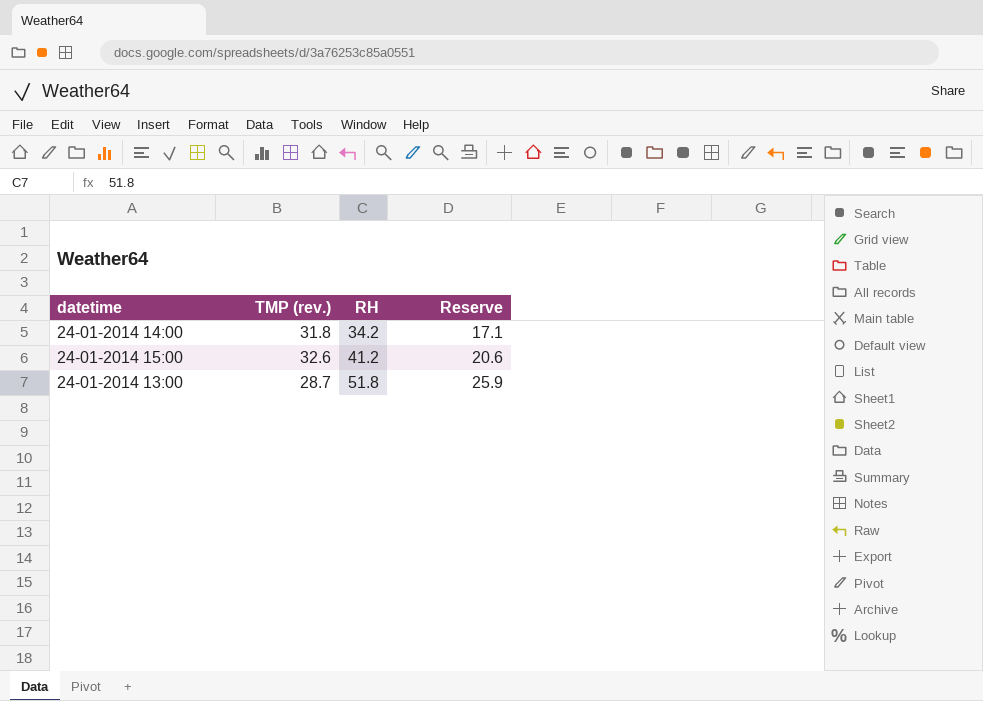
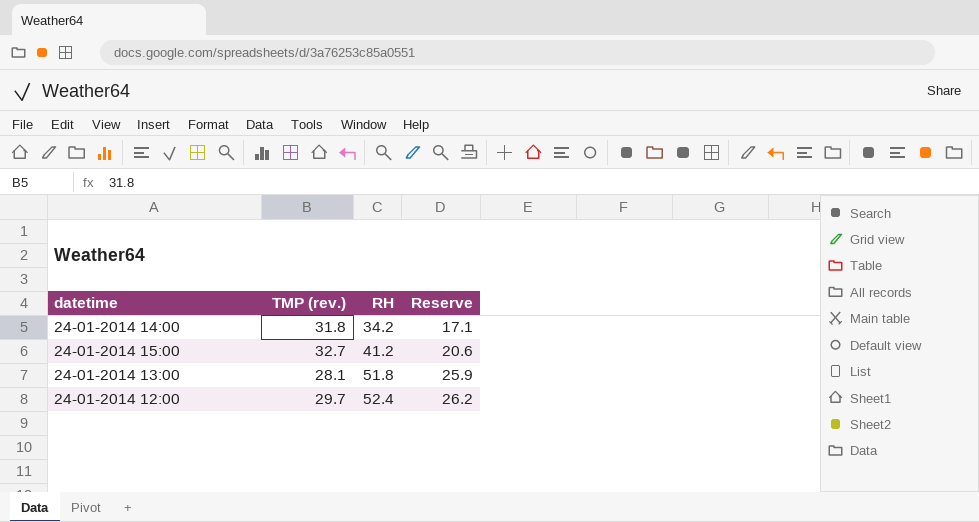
24-01-2014 15:00 | TMP (rev.): 32.6 -> 32.7
24-01-2014 13:00 | TMP (rev.): 28.7 -> 28.1
row 24-01-2014 12:00: none -> 29.7 | 52.4 | 26.2

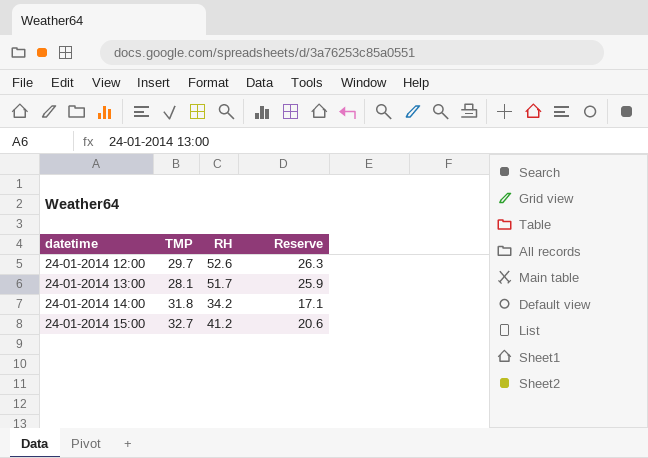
row order: RH ascending -> datetime ascending
column name: TMP (rev.) -> TMP
24-01-2014 12:00 | RH: 52.4 -> 52.6
24-01-2014 12:00 | Reserve: 26.2 -> 26.3
24-01-2014 13:00 | RH: 51.8 -> 51.7

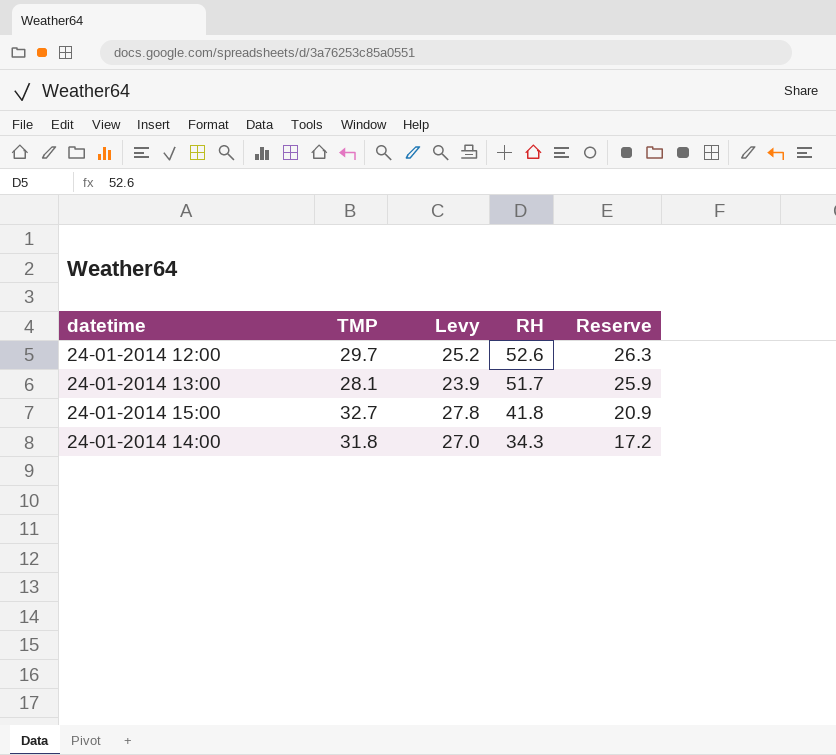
row order: datetime ascending -> RH descending
column Levy | formula: none -> [TMP] * 0.85
24-01-2014 15:00 | RH: 41.2 -> 41.8
24-01-2014 15:00 | Reserve: 20.6 -> 20.9
24-01-2014 14:00 | RH: 34.2 -> 34.3
24-01-2014 14:00 | Reserve: 17.1 -> 17.2

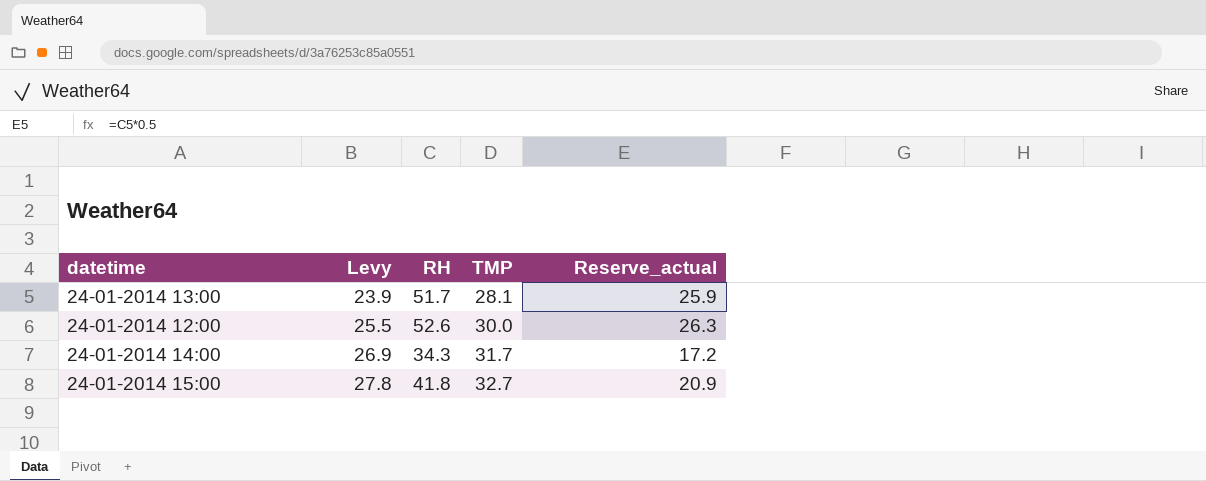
row order: RH descending -> Levy ascending
column TMP | position: 2 -> 4
column name: Reserve -> Reserve_actual
24-01-2014 12:00 | Levy: 25.2 -> 25.5
24-01-2014 12:00 | TMP: 29.7 -> 30.0
24-01-2014 14:00 | Levy: 27.0 -> 26.9
24-01-2014 14:00 | TMP: 31.8 -> 31.7

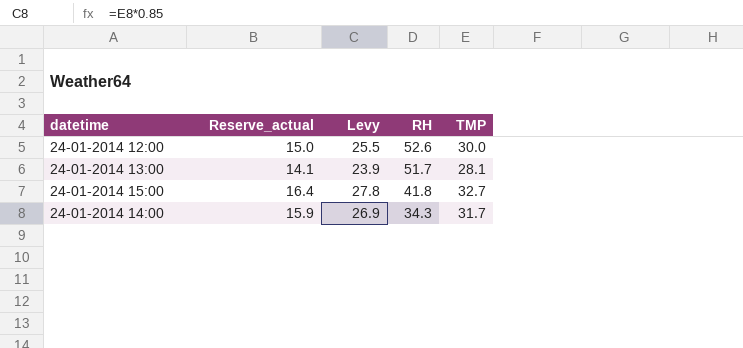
row order: Levy ascending -> RH descending
column Reserve_actual | formula: [RH] * 0.5 -> [TMP] * 0.5
column Reserve_actual | position: 5 -> 2

